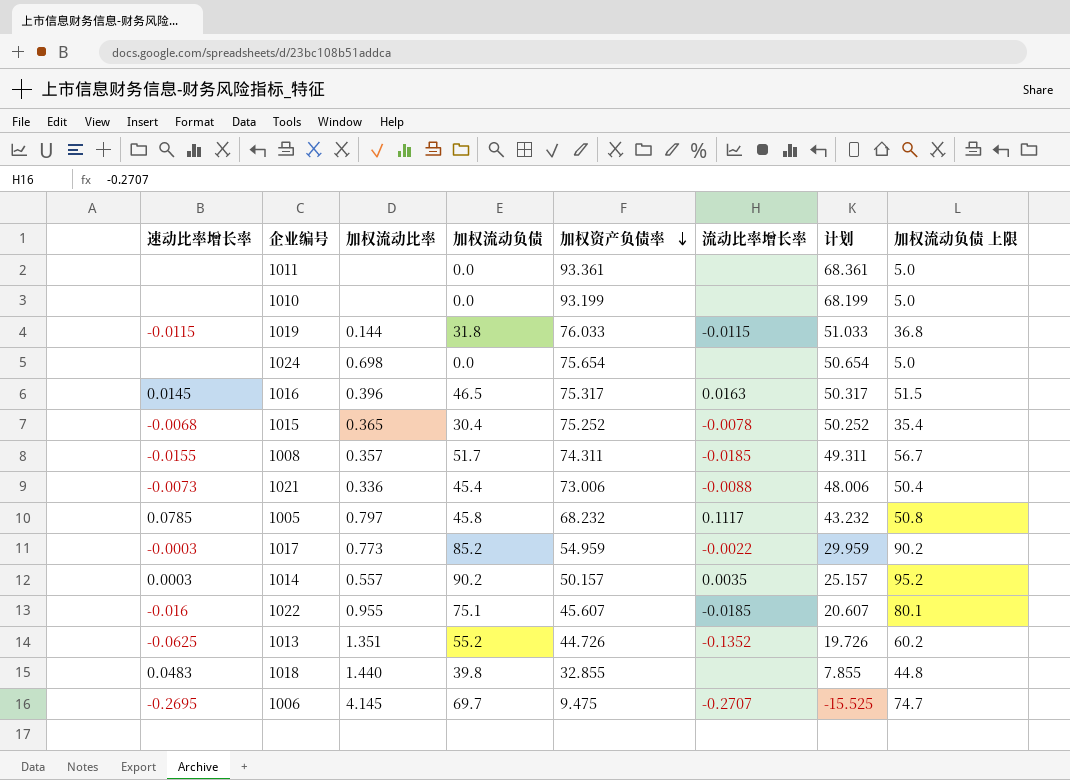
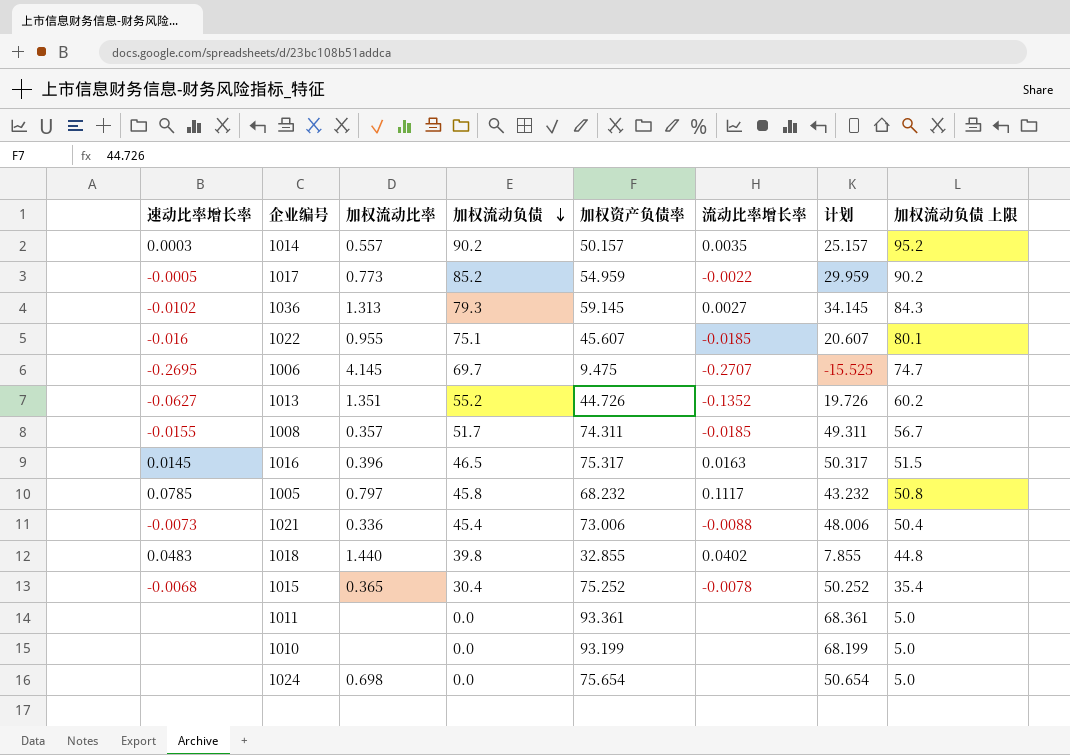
row order: 加权资产负债率 descending -> 加权流动负债 descending
row 1019: -0.0115 | 0.144 | 31.8 | 76.033 | -0.0115 | 51.033 | 36.8 -> none
1017 | 速动比率增长率: -0.0003 -> -0.0005
row 1036: none -> -0.0102 | 1.313 | 79.3 | 59.145 | 0.0027 | 34.145 | 84.3
1013 | 速动比率增长率: -0.0625 -> -0.0627
1018 | 流动比率增长率: none -> 0.0402

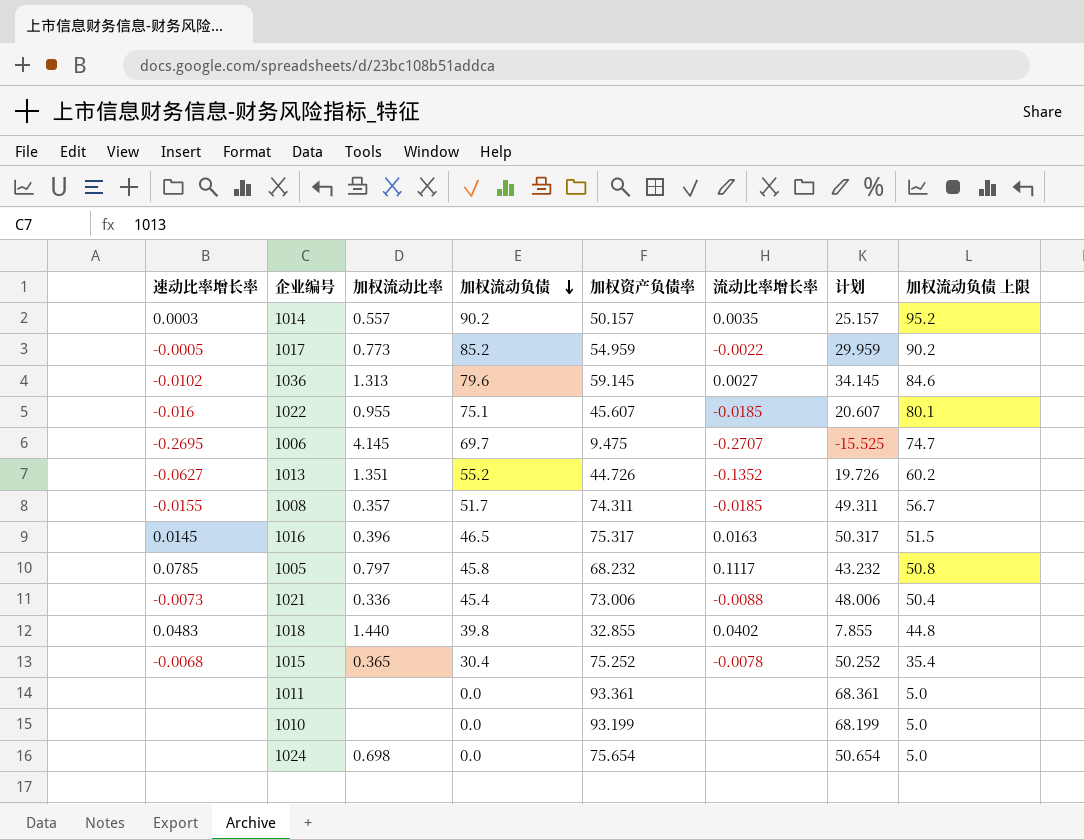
1036 | 加权流动负债: 79.3 -> 79.6
1036 | 加权流动负债 上限: 84.3 -> 84.6

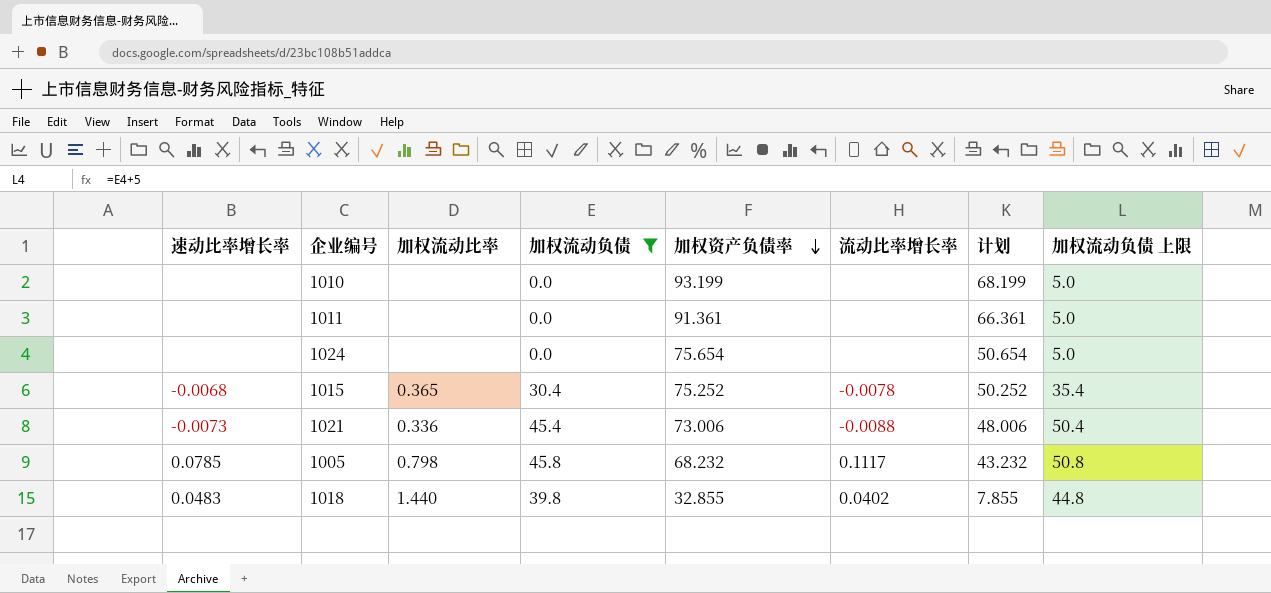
filter: none -> 加权流动负债 <= 45.8
row order: 加权流动负债 descending -> 加权资产负债率 descending
1011 | 加权资产负债率: 93.361 -> 91.361
1011 | 计划: 68.361 -> 66.361
1024 | 加权流动比率: 0.698 -> none
1005 | 加权流动比率: 0.797 -> 0.798

